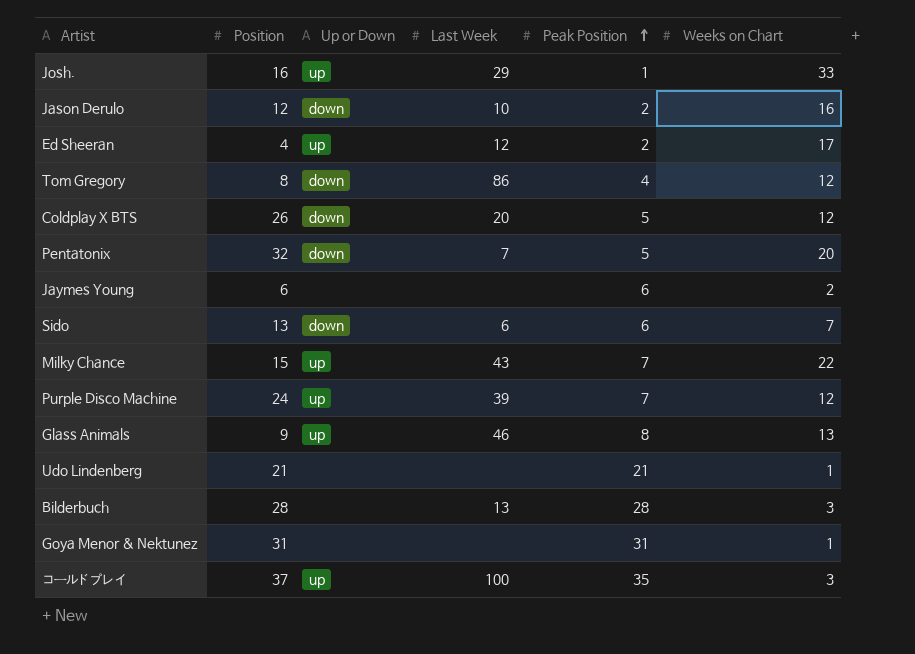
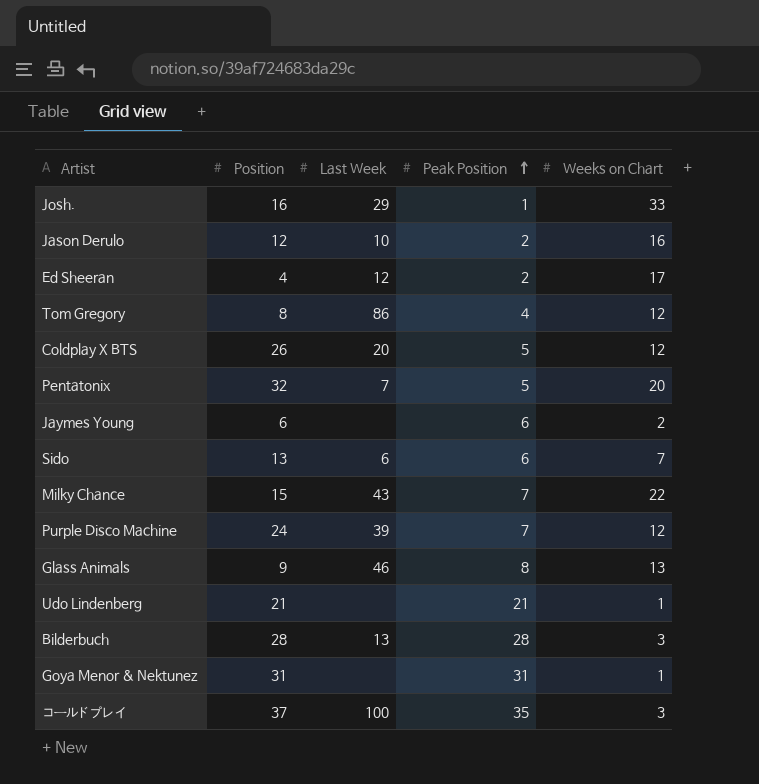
column Up or Down | position: 3 -> none

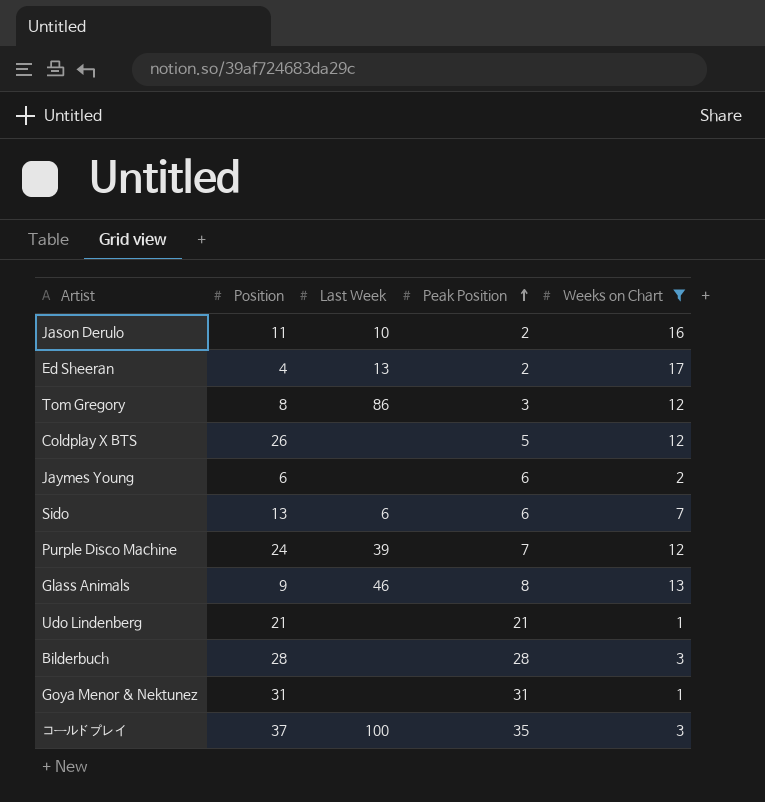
filter: none -> Weeks on Chart <= 17
Jason Derulo | Position: 12 -> 11
Ed Sheeran | Last Week: 12 -> 13
Tom Gregory | Peak Position: 4 -> 3
Coldplay X BTS | Last Week: 20 -> none
Bilderbuch | Last Week: 13 -> none

